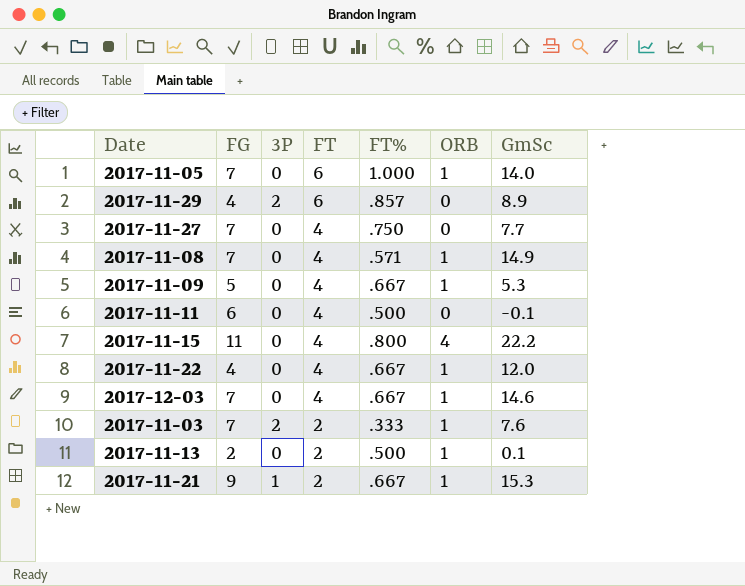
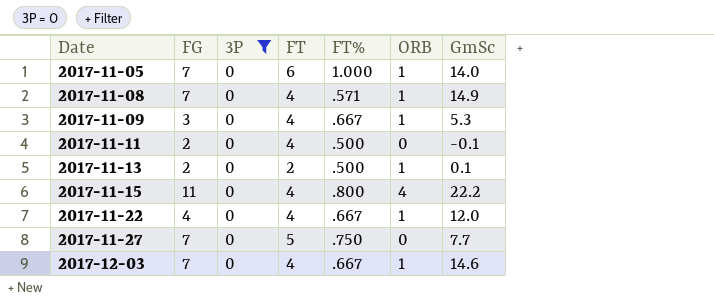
filter: none -> 3P = 0
row order: FT descending -> Date ascending
2017-11-09 | FG: 5 -> 3
2017-11-11 | FG: 6 -> 2
2017-11-27 | FT: 4 -> 5

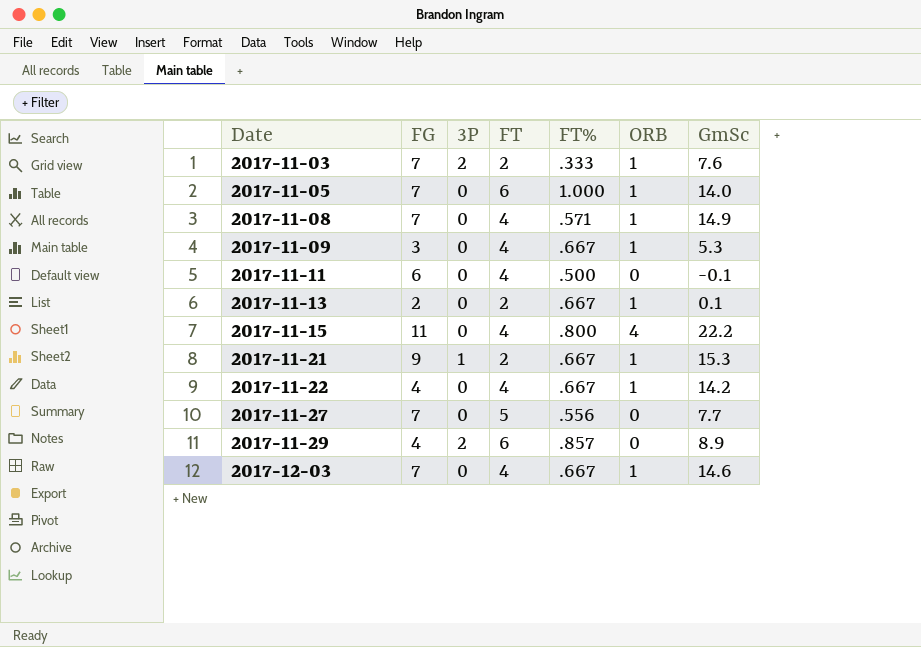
filter: 3P = 0 -> none
2017-11-11 | FG: 2 -> 6
2017-11-13 | FT%: .500 -> .667
2017-11-22 | GmSc: 12.0 -> 14.2
2017-11-27 | FT%: .750 -> .556

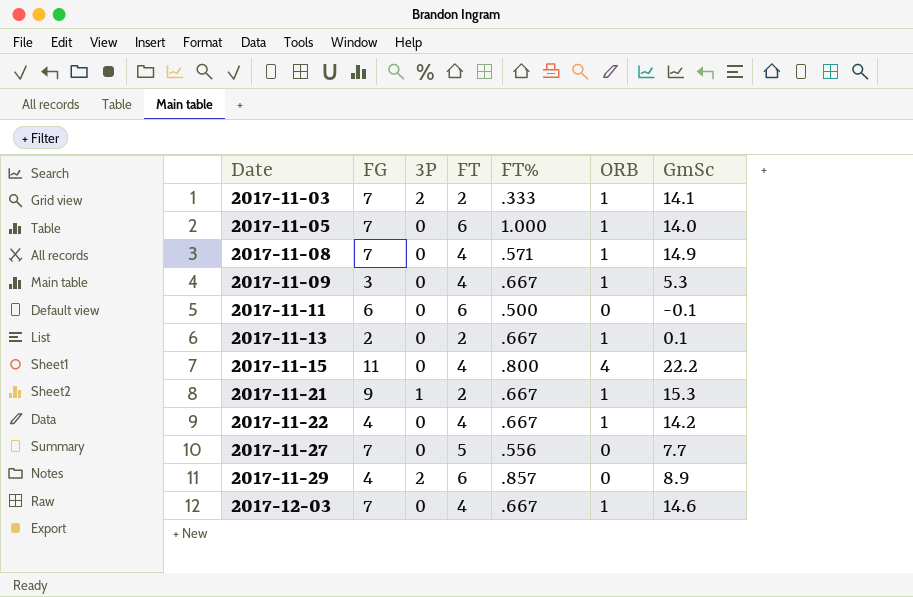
2017-11-03 | GmSc: 7.6 -> 14.1
2017-11-11 | FT: 4 -> 6

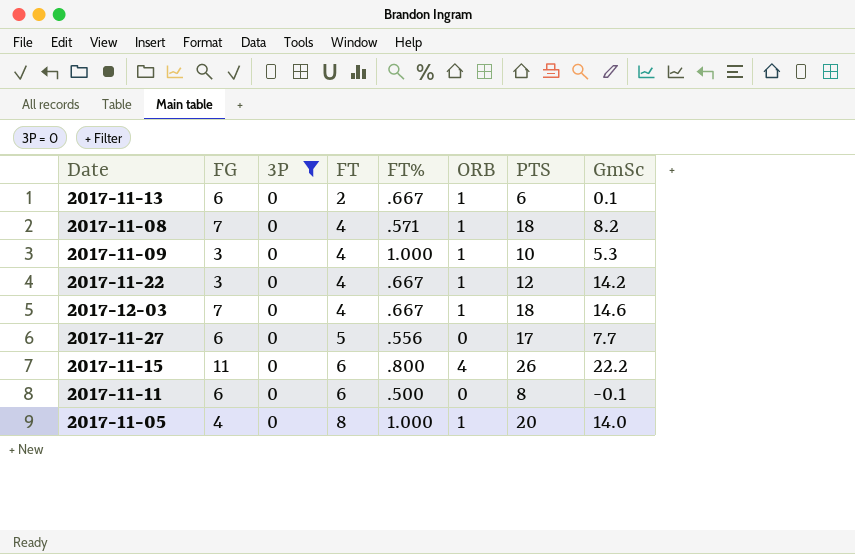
filter: none -> 3P = 0
row order: Date ascending -> FT ascending
column PTS | position: none -> 7
2017-11-13 | FG: 2 -> 6
2017-11-08 | GmSc: 14.9 -> 8.2
2017-11-09 | FT%: .667 -> 1.000
2017-11-22 | FG: 4 -> 3
2017-11-27 | FG: 7 -> 6
2017-11-15 | FT: 4 -> 6
2017-11-05 | FG: 7 -> 4
2017-11-05 | FT: 6 -> 8

